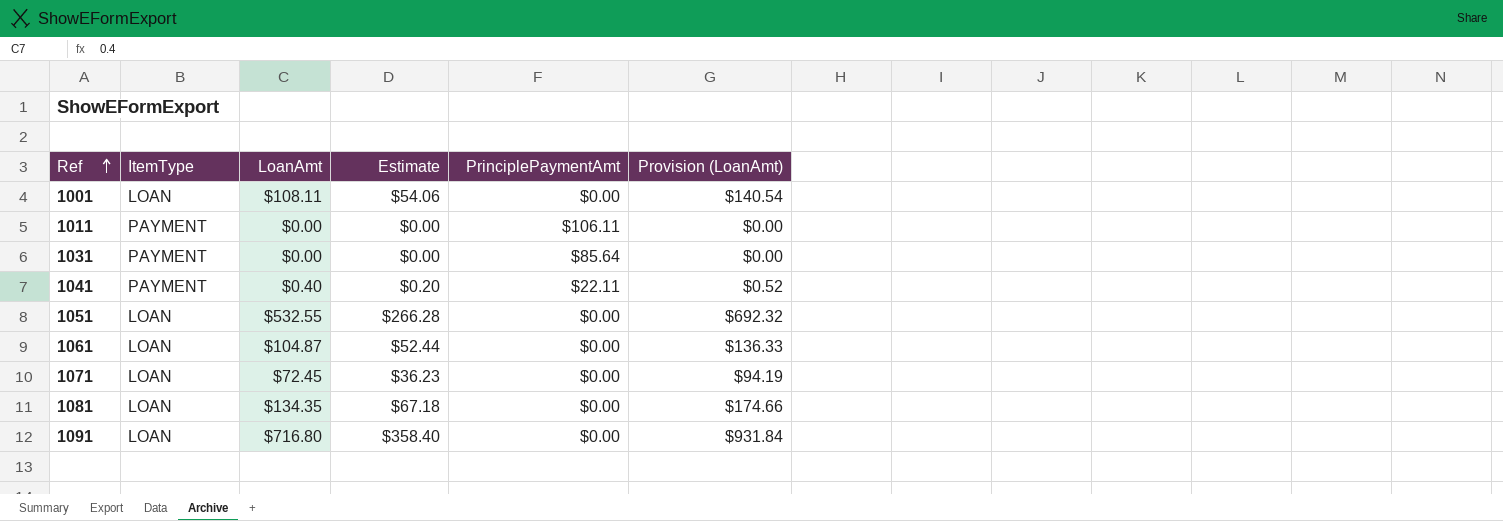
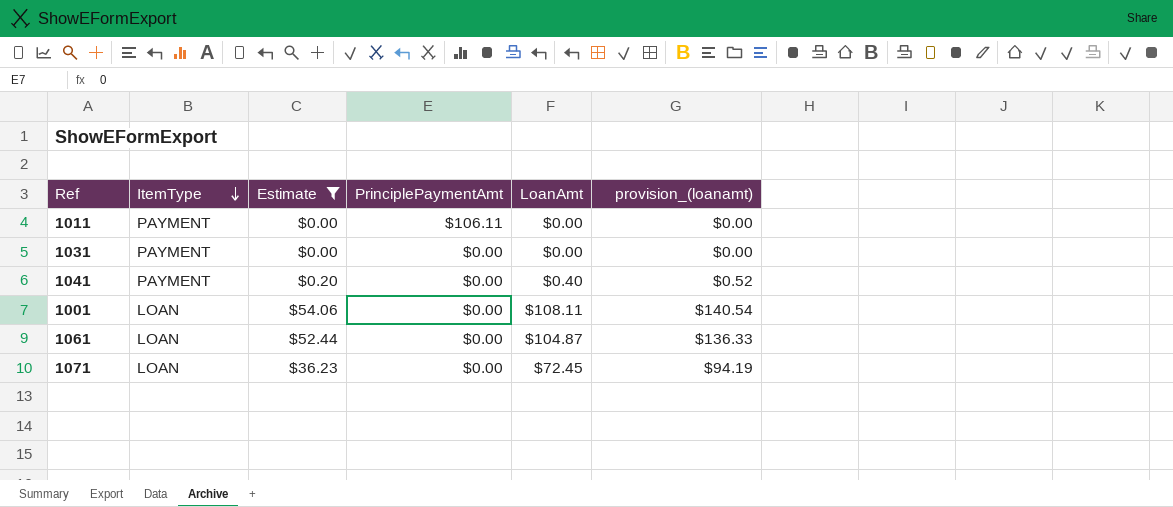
filter: none -> Estimate <= $54.06
row order: Ref ascending -> ItemType descending
column LoanAmt | position: 3 -> 5
column name: Provision (LoanAmt) -> provision_(loanamt)
1031 | PrinciplePaymentAmt: $85.64 -> $0.00
1041 | PrinciplePaymentAmt: $22.11 -> $0.00

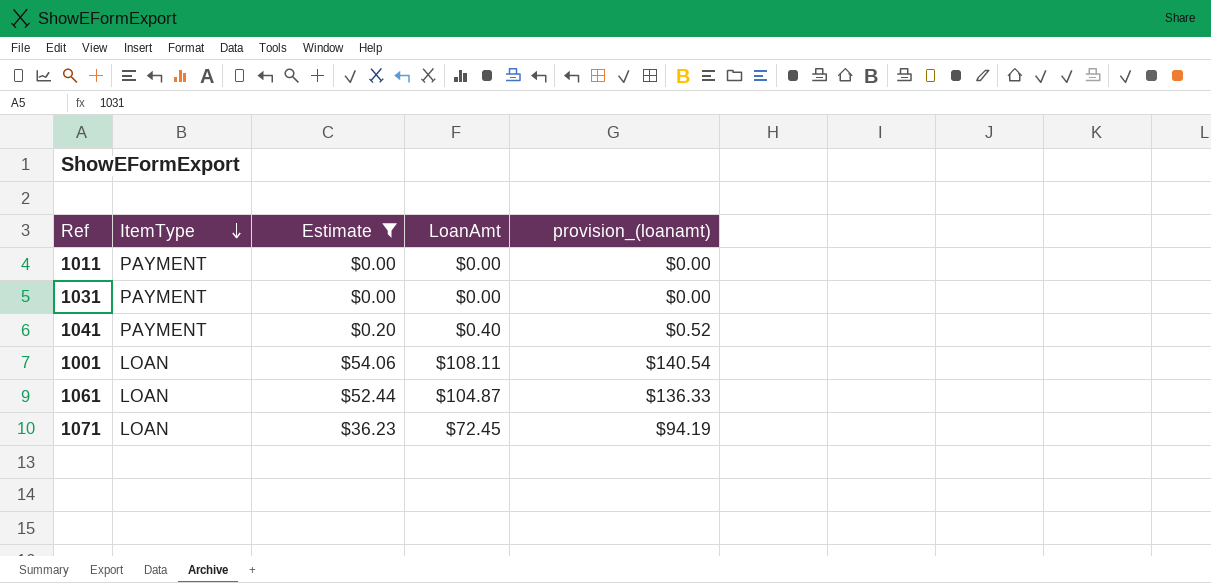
column PrinciplePaymentAmt | position: 4 -> none

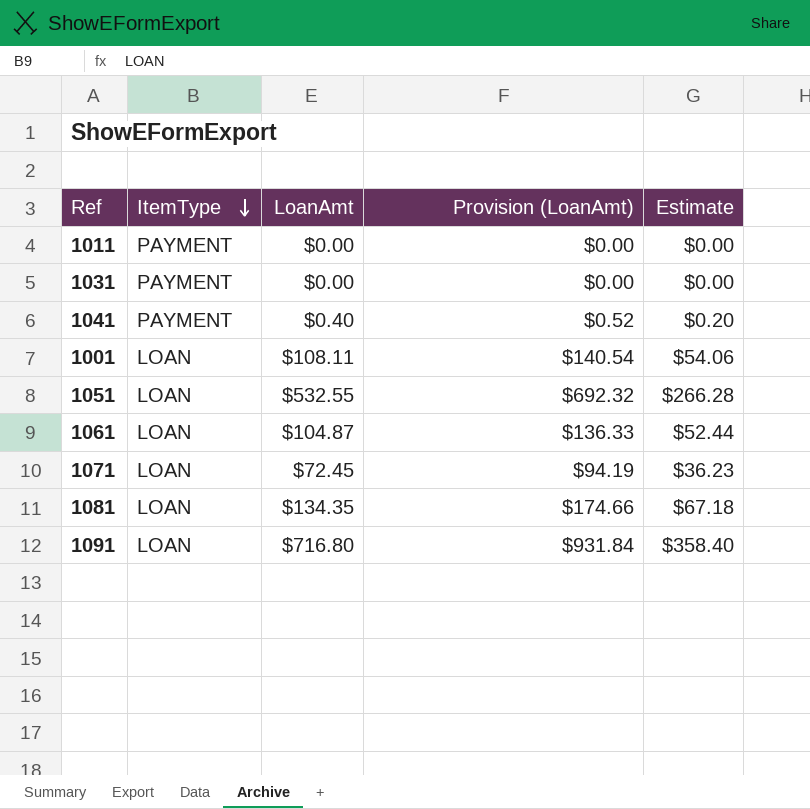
filter: Estimate <= $54.06 -> none
column name: provision_(loanamt) -> Provision (LoanAmt)
column Estimate | position: 3 -> 5

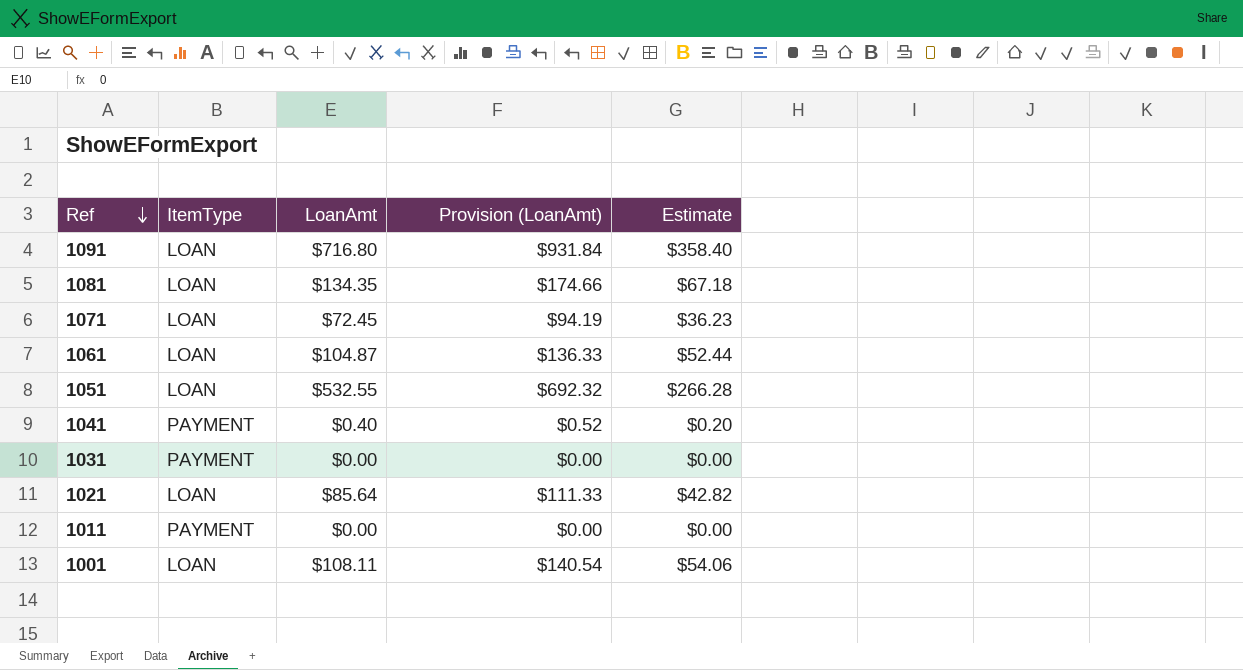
row order: ItemType descending -> Ref descending
row 1021: none -> LOAN | $85.64 | $111.33 | $42.82

